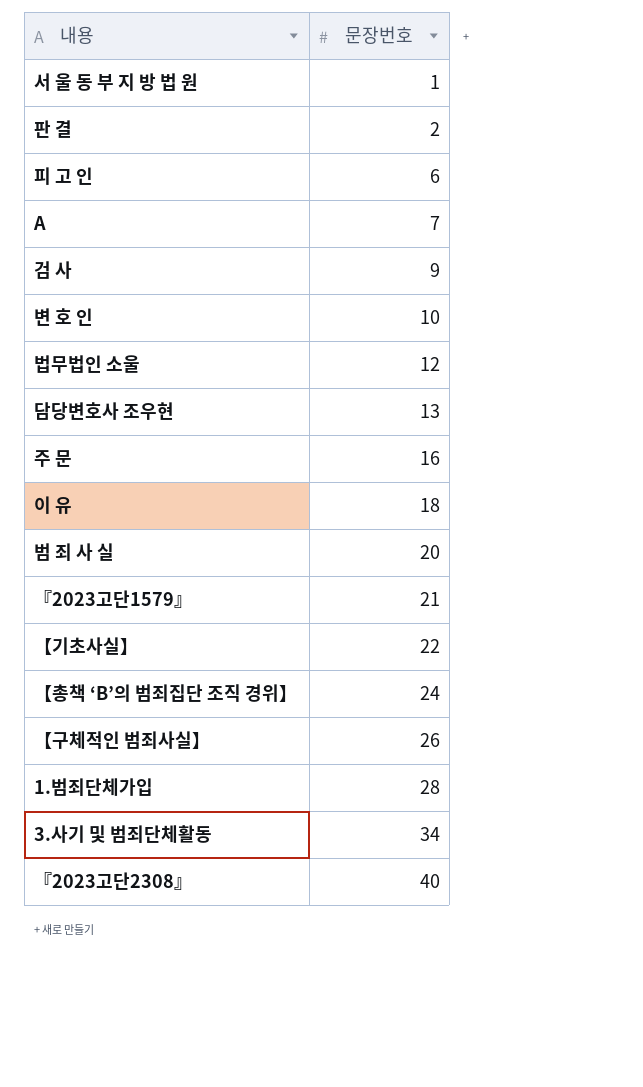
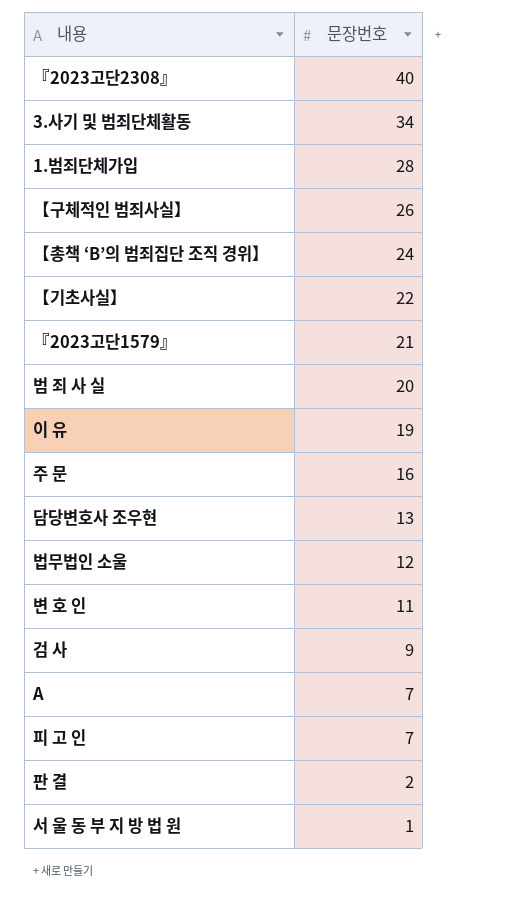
row order: 문장번호 ascending -> 문장번호 descending
이 유 | 문장번호: 18 -> 19
변 호 인 | 문장번호: 10 -> 11
피 고 인 | 문장번호: 6 -> 7

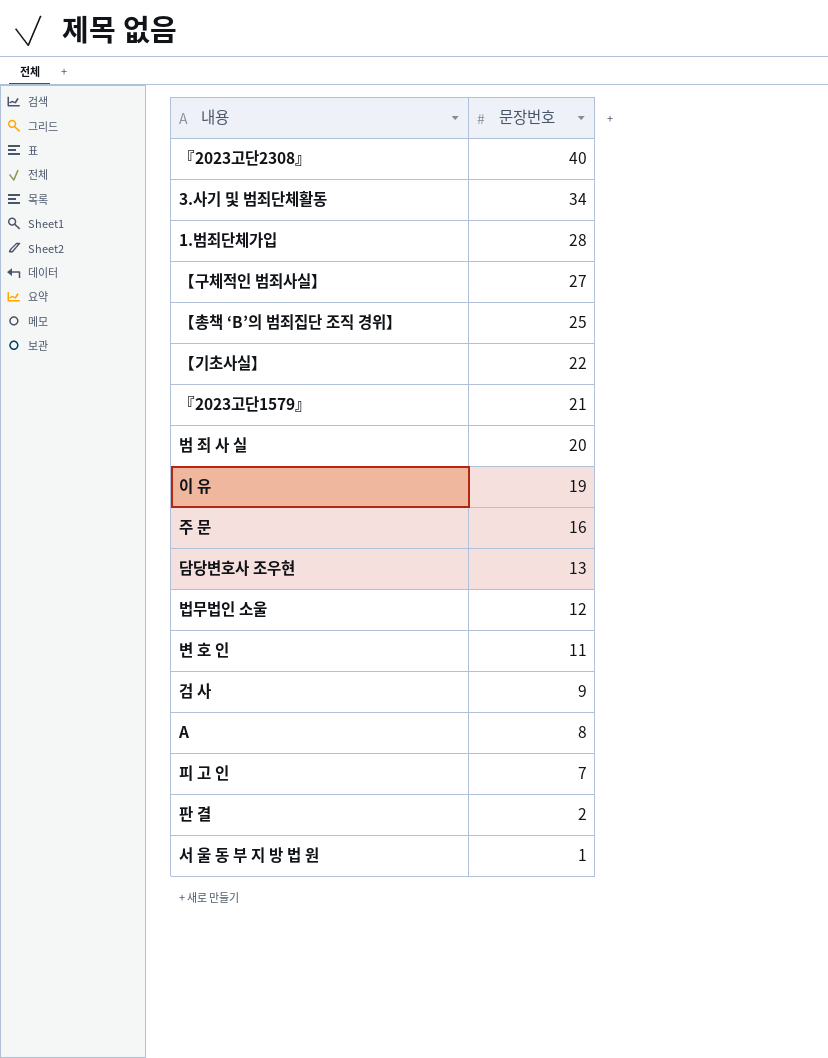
【구체적인 범죄사실】 | 문장번호: 26 -> 27
【총책 ‘B’의 범죄집단 조직 경위】 | 문장번호: 24 -> 25
A | 문장번호: 7 -> 8

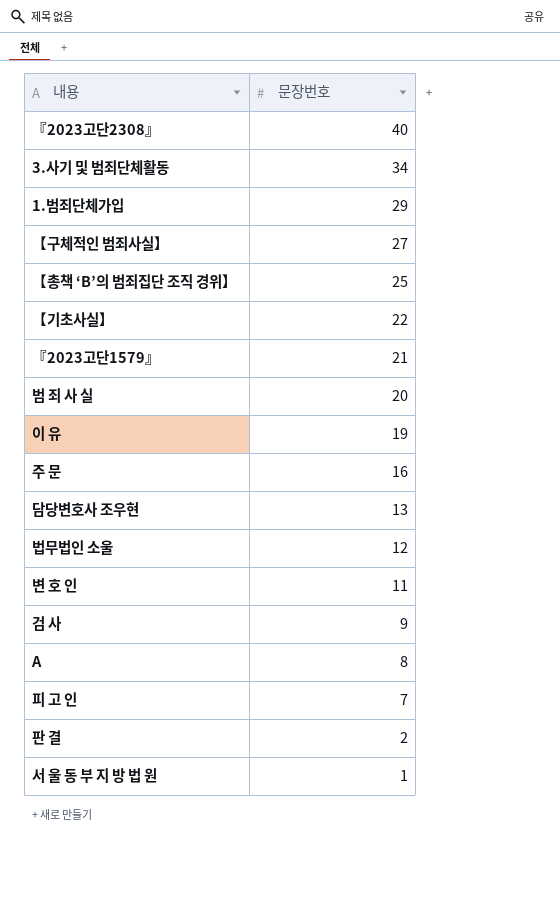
1.범죄단체가입 | 문장번호: 28 -> 29

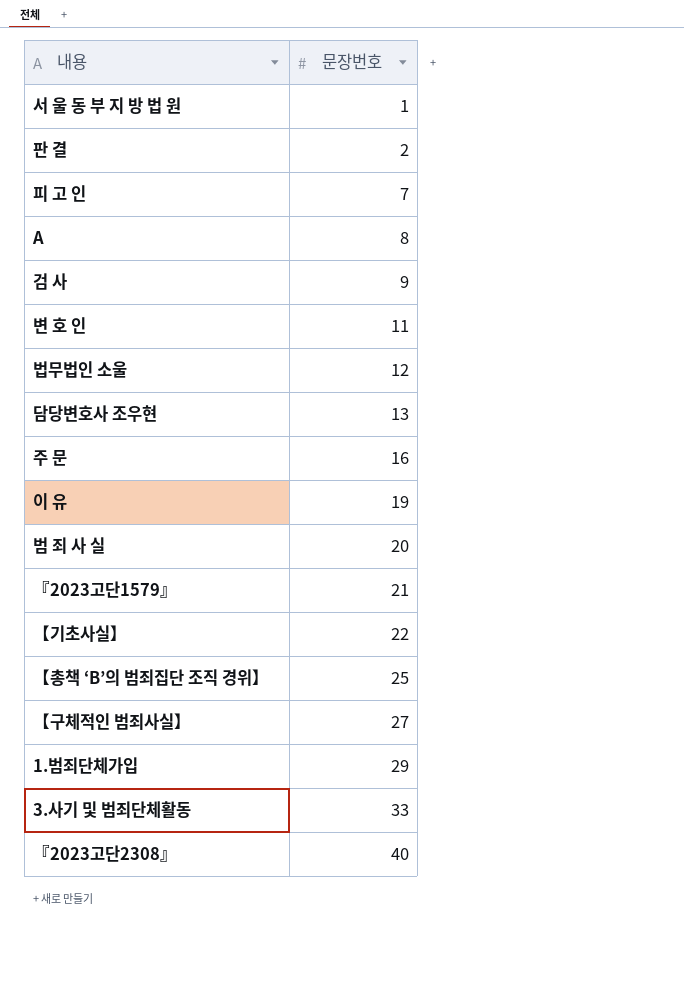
row order: 문장번호 descending -> 문장번호 ascending
3.사기 및 범죄단체활동 | 문장번호: 34 -> 33

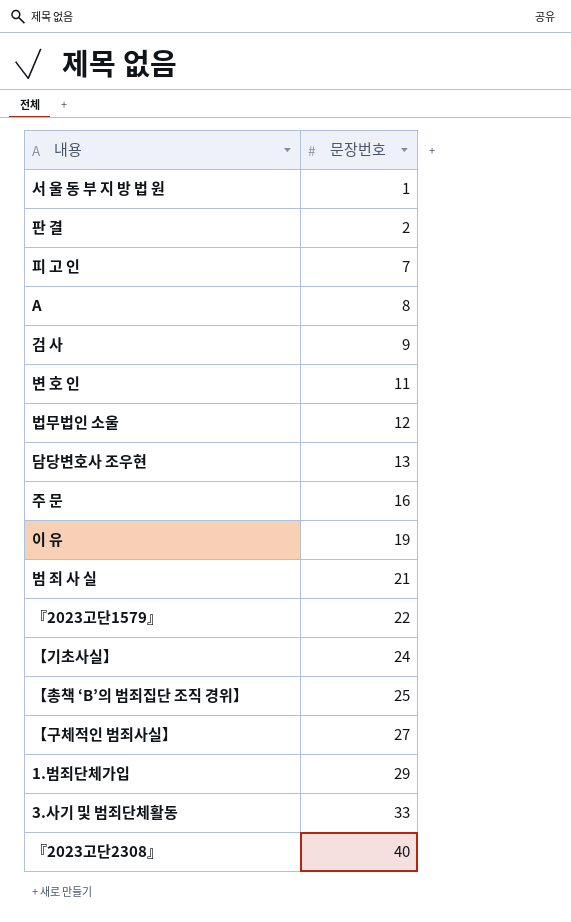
범 죄 사 실 | 문장번호: 20 -> 21
『2023고단1579』 | 문장번호: 21 -> 22
【기초사실】 | 문장번호: 22 -> 24

